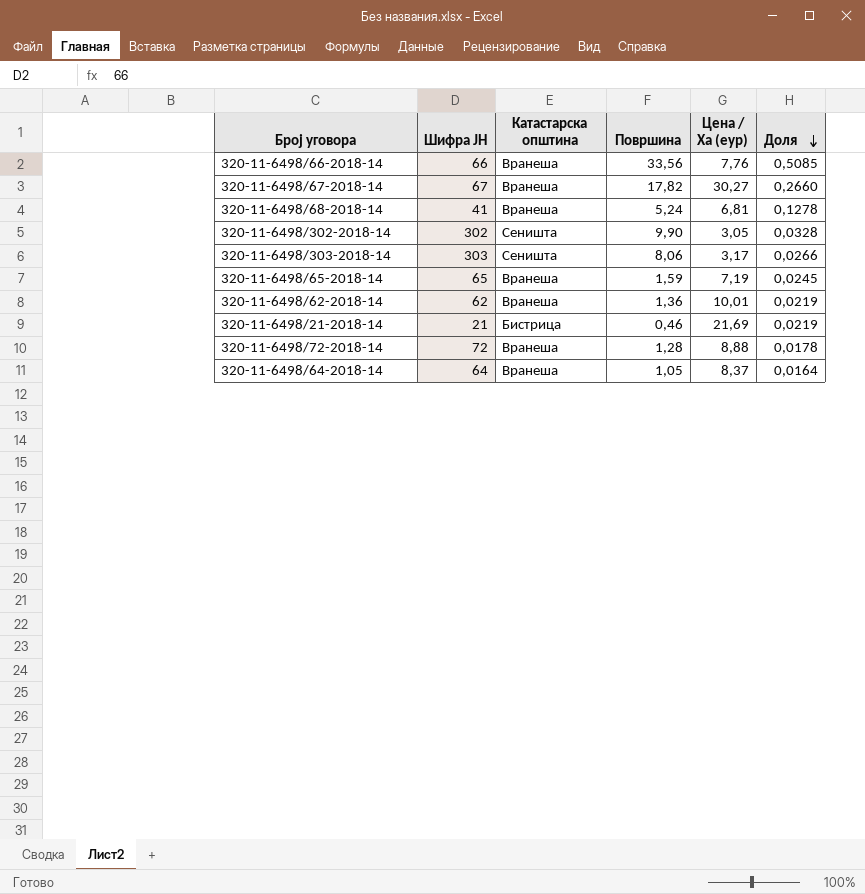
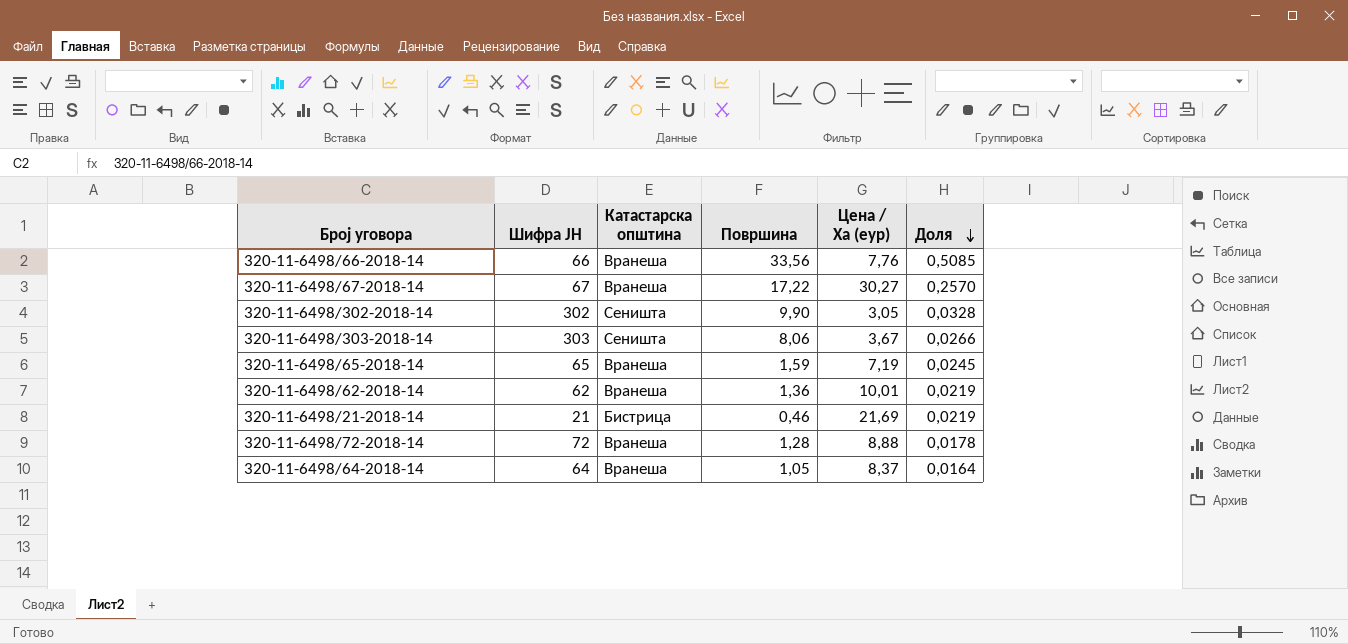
row 320-11-6498/68-2018-14: 41 | Вранеша | 5,24 | 6,81 | 0,1278 -> none
320-11-6498/67-2018-14 | Површина: 17,82 -> 17,22
320-11-6498/67-2018-14 | Доля: 0,2660 -> 0,2570
320-11-6498/303-2018-14 | Цена / Ха (еур): 3,17 -> 3,67

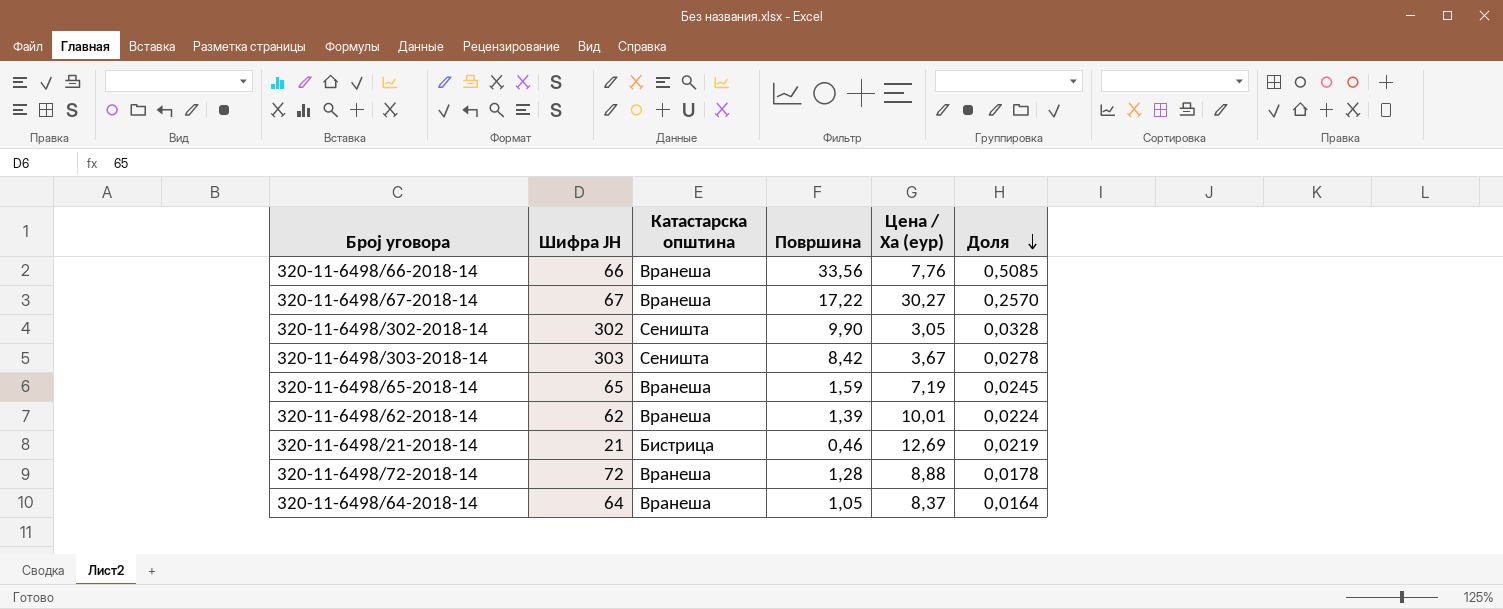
320-11-6498/303-2018-14 | Површина: 8,06 -> 8,42
320-11-6498/303-2018-14 | Доля: 0,0266 -> 0,0278
320-11-6498/62-2018-14 | Површина: 1,36 -> 1,39
320-11-6498/62-2018-14 | Доля: 0,0219 -> 0,0224
320-11-6498/21-2018-14 | Цена / Ха (еур): 21,69 -> 12,69

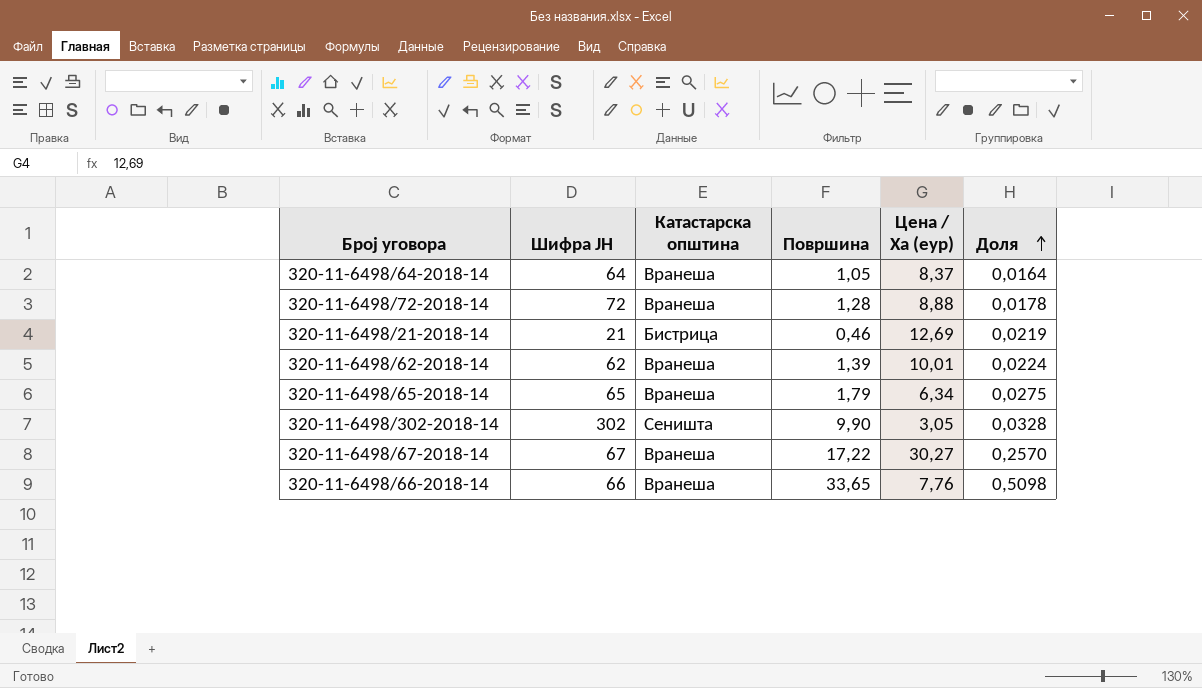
row order: Доля descending -> Доля ascending
row 320-11-6498/303-2018-14: 303 | Сеништа | 8,42 | 3,67 | 0,0278 -> none
320-11-6498/65-2018-14 | Површина: 1,59 -> 1,79
320-11-6498/65-2018-14 | Цена / Ха (еур): 7,19 -> 6,34
320-11-6498/65-2018-14 | Доля: 0,0245 -> 0,0275
320-11-6498/66-2018-14 | Површина: 33,56 -> 33,65
320-11-6498/66-2018-14 | Доля: 0,5085 -> 0,5098

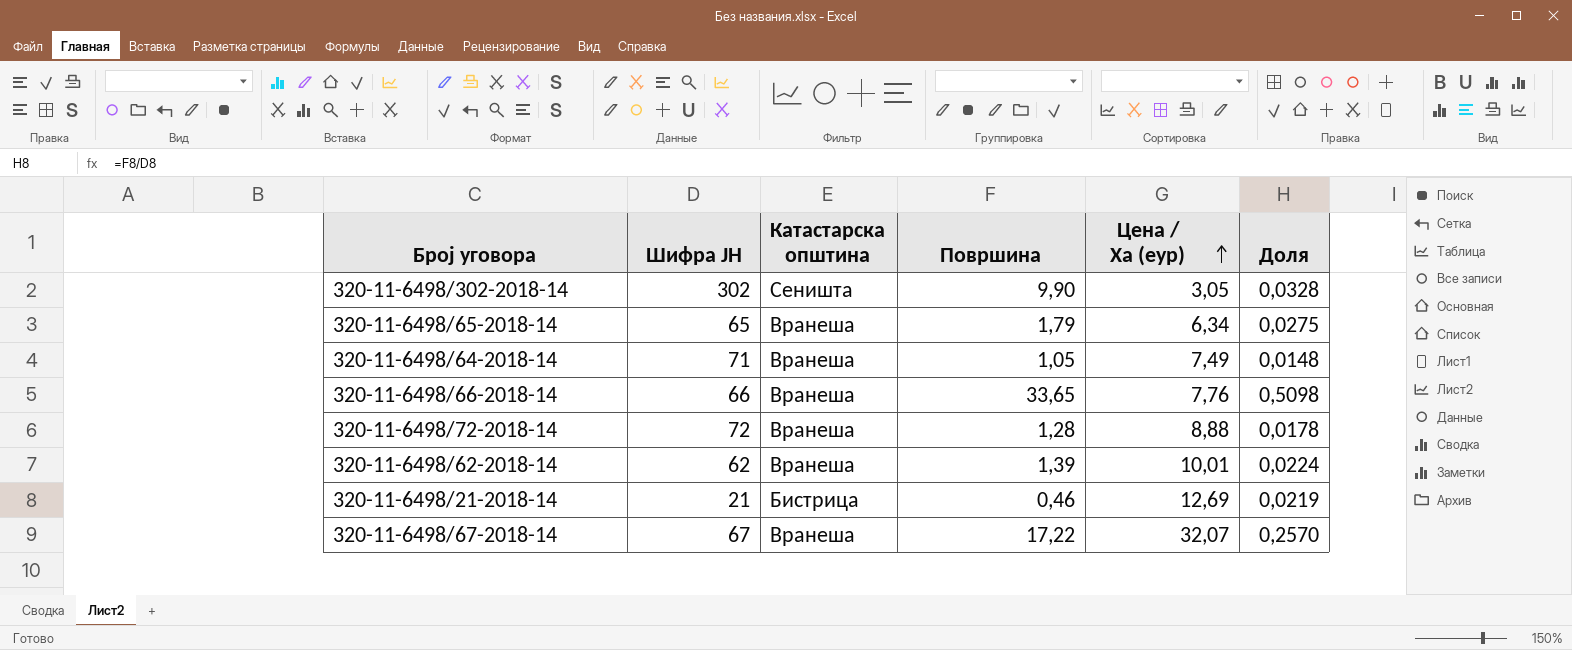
row order: Доля ascending -> Цена / Ха (еур) ascending
320-11-6498/64-2018-14 | Шифра ЈН: 64 -> 71
320-11-6498/64-2018-14 | Цена / Ха (еур): 8,37 -> 7,49
320-11-6498/64-2018-14 | Доля: 0,0164 -> 0,0148
320-11-6498/67-2018-14 | Цена / Ха (еур): 30,27 -> 32,07

